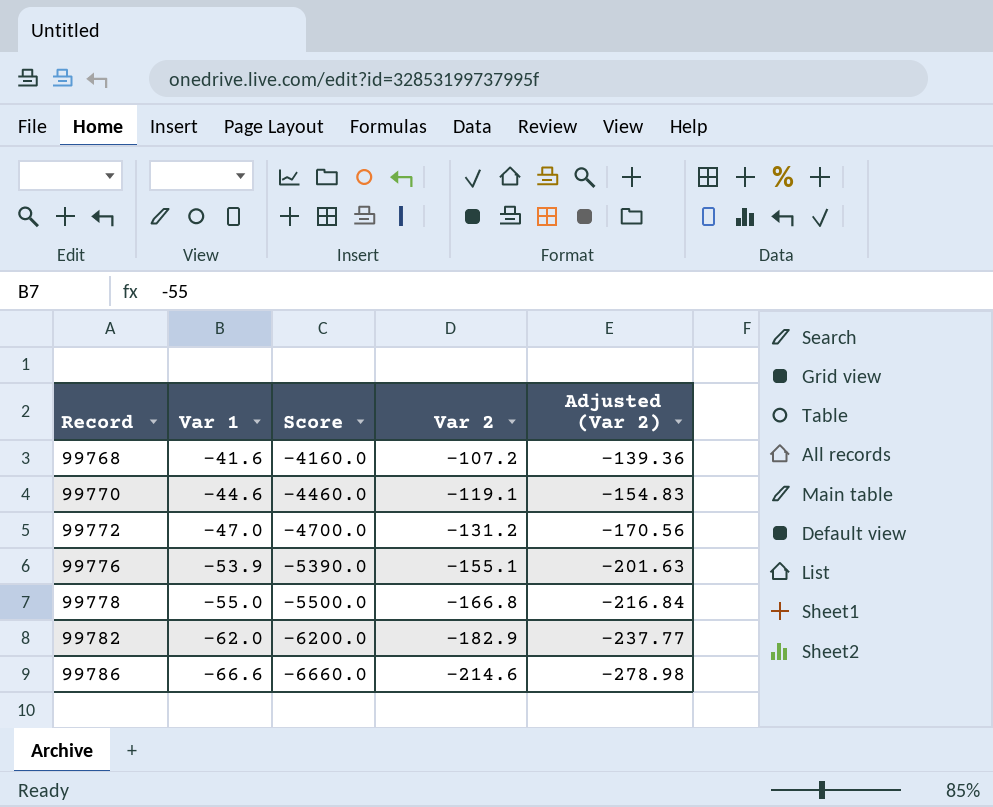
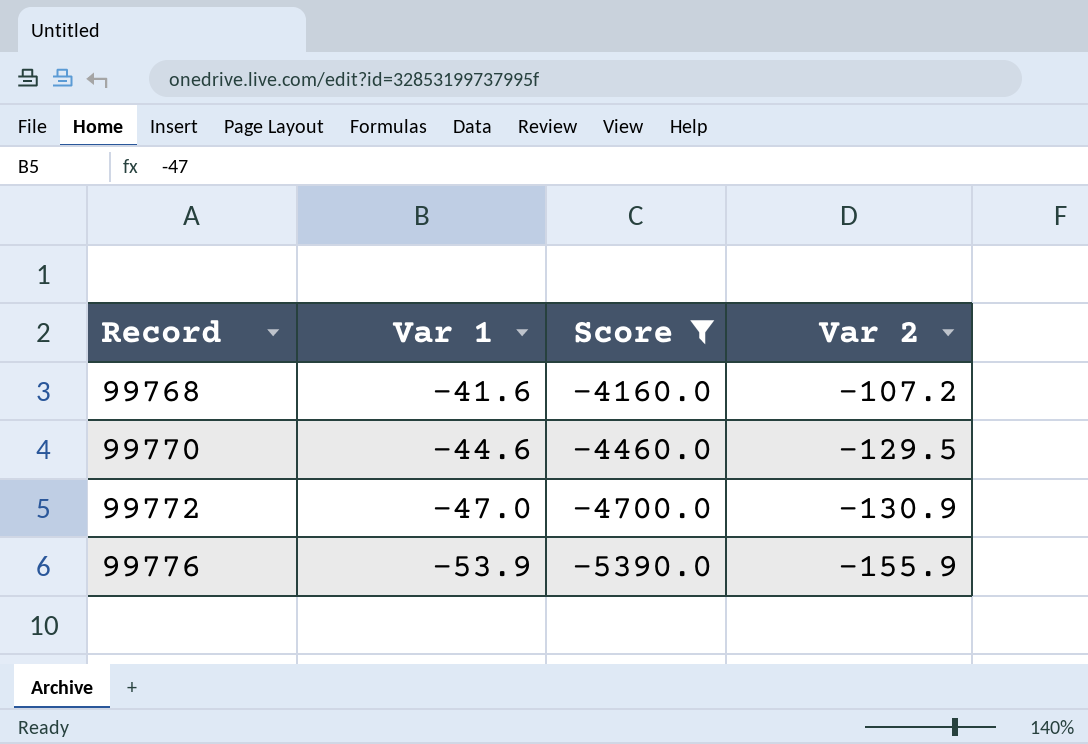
filter: none -> Score >= -5390.0
column Adjusted (Var 2) | formula: [Var 2] * 1.3 -> none
99770 | Var 2: -119.1 -> -129.5
99772 | Var 2: -131.2 -> -130.9
99776 | Var 2: -155.1 -> -155.9

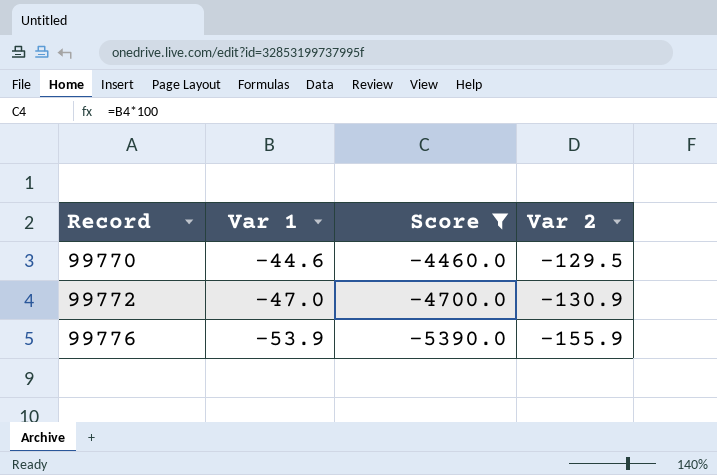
row 99768: -41.6 | -4160.0 | -107.2 -> none

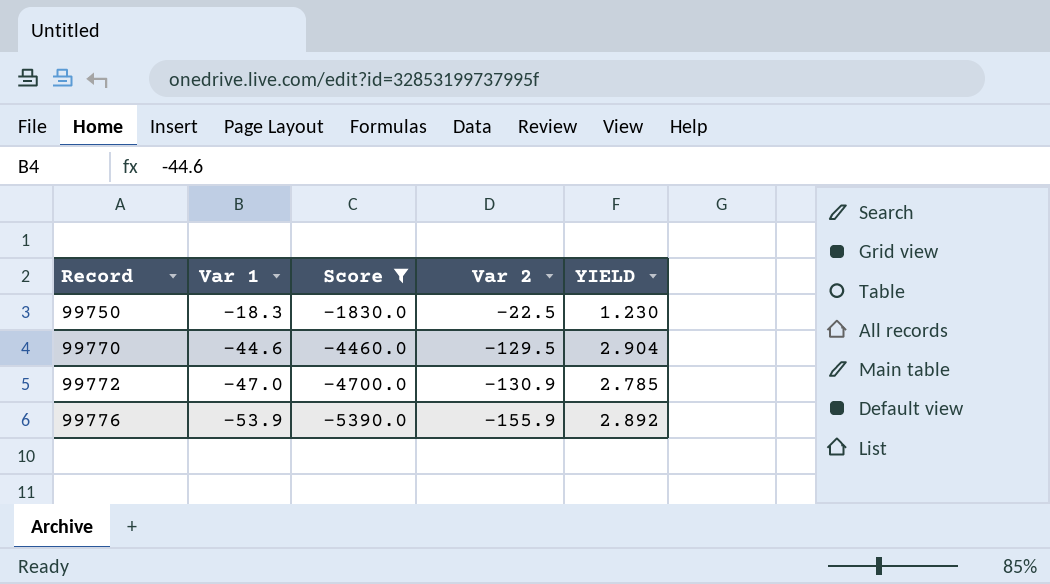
column YIELD | formula: none -> [Var 2] / [Var 1]
row 99750: none -> -18.3 | -1830.0 | -22.5 | 1.230

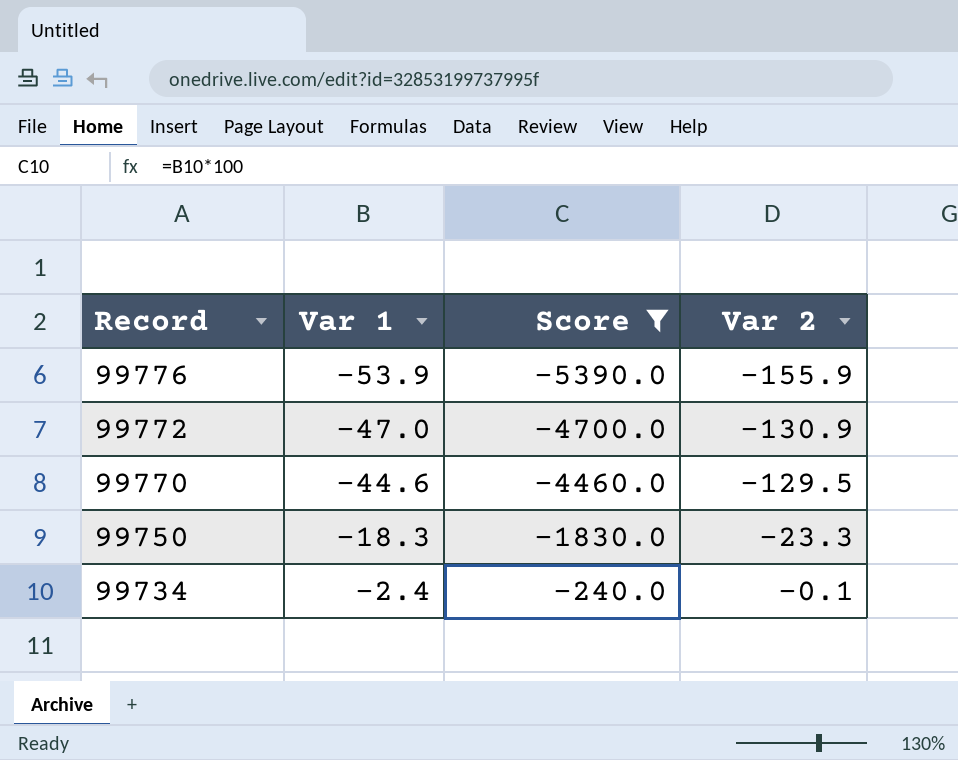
row order: Record ascending -> Record descending
column YIELD | formula: [Var 2] / [Var 1] -> none
99750 | Var 2: -22.5 -> -23.3
row 99734: none -> -2.4 | -240.0 | -0.1

